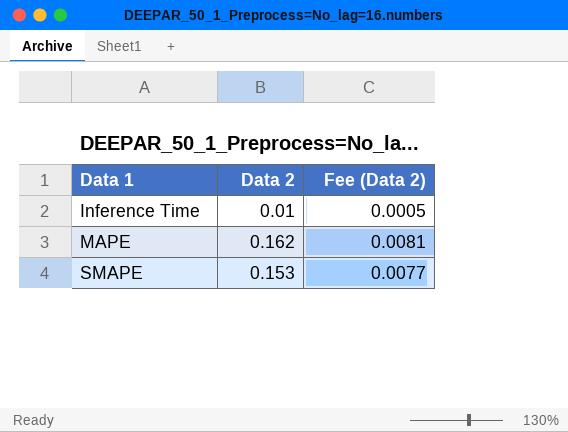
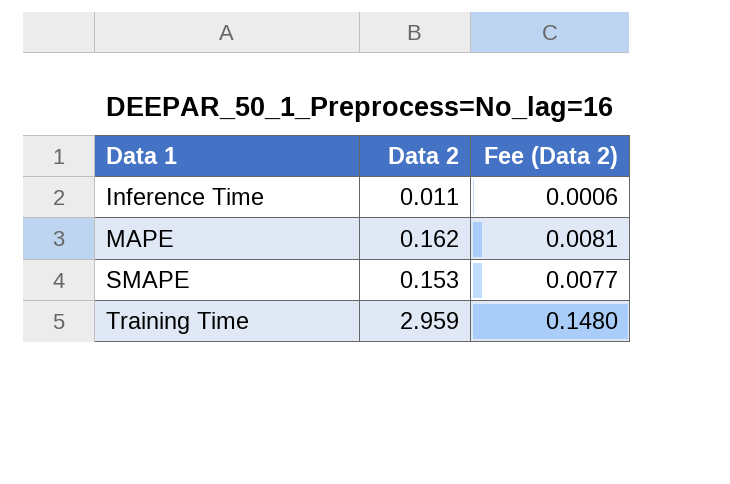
Inference Time | Data 2: 0.01 -> 0.011
Inference Time | Fee (Data 2): 0.0005 -> 0.0006
row Training Time: none -> 2.959 | 0.1480

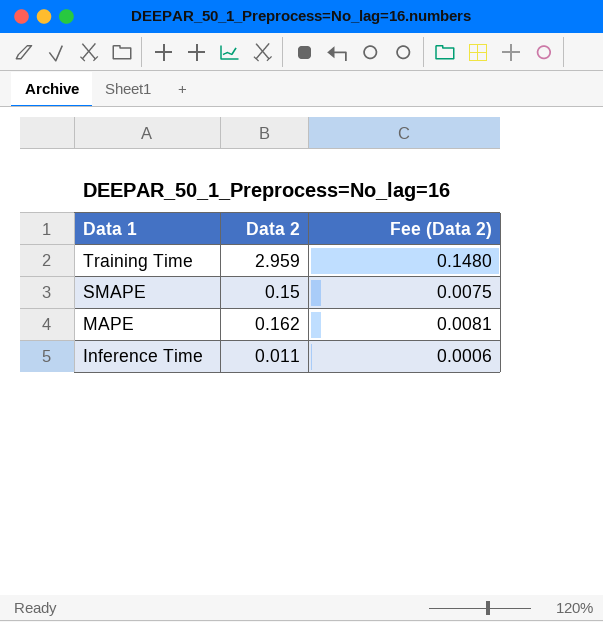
row order: Data 1 ascending -> Data 1 descending
SMAPE | Data 2: 0.153 -> 0.15
SMAPE | Fee (Data 2): 0.0077 -> 0.0075

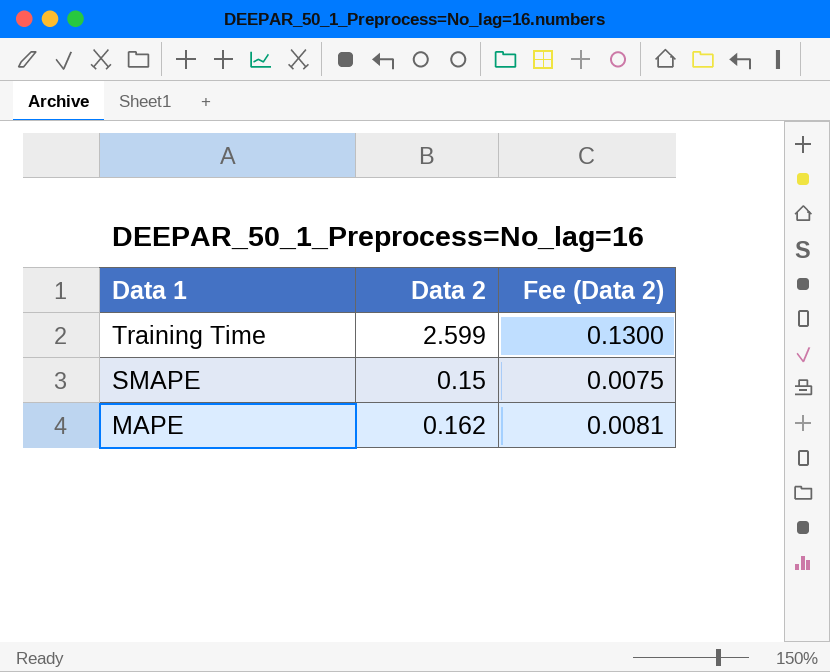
row Inference Time: 0.011 | 0.0006 -> none
Training Time | Data 2: 2.959 -> 2.599
Training Time | Fee (Data 2): 0.1480 -> 0.1300

